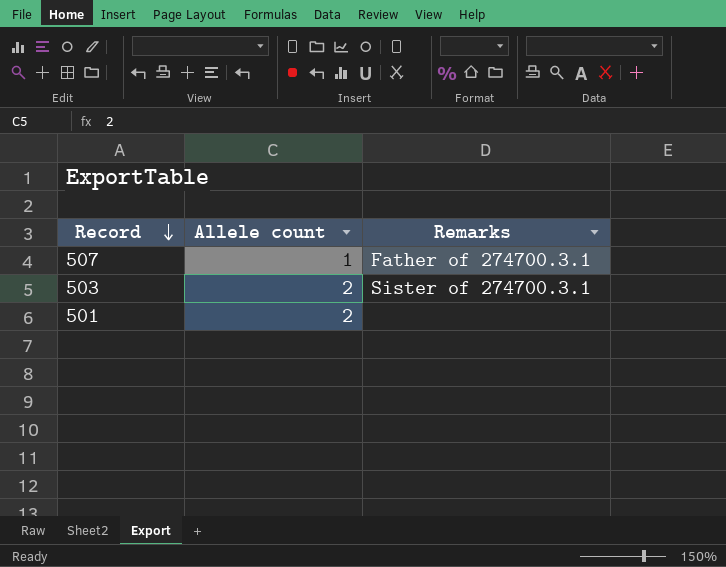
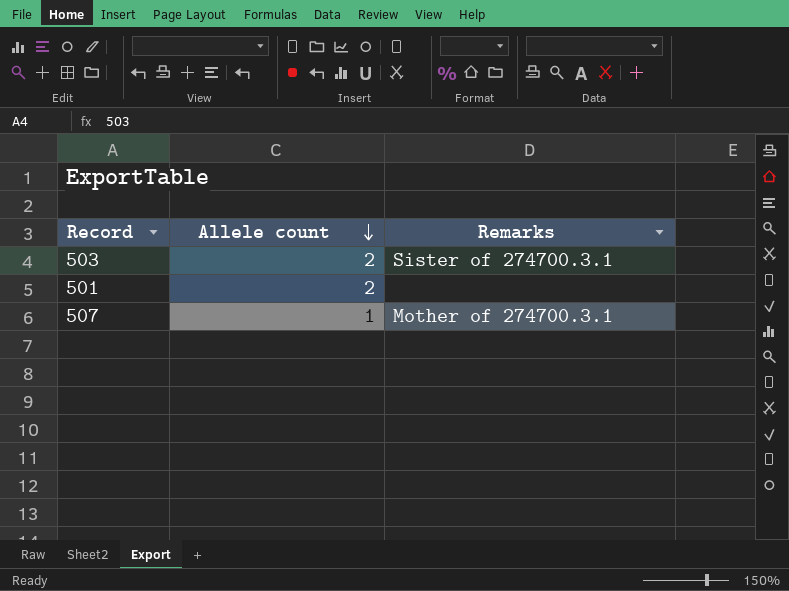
row order: Record descending -> Allele count descending
507 | Remarks: Father of 274700.3.1 -> Mother of 274700.3.1

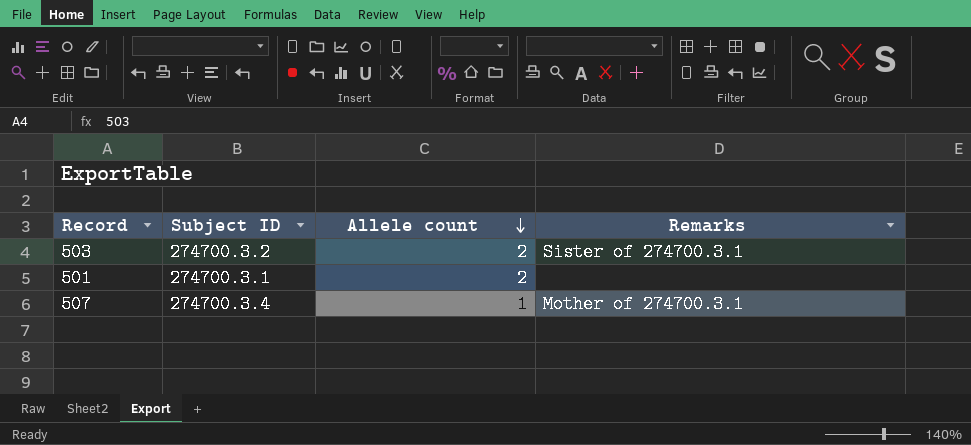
column Subject ID | position: none -> 2

